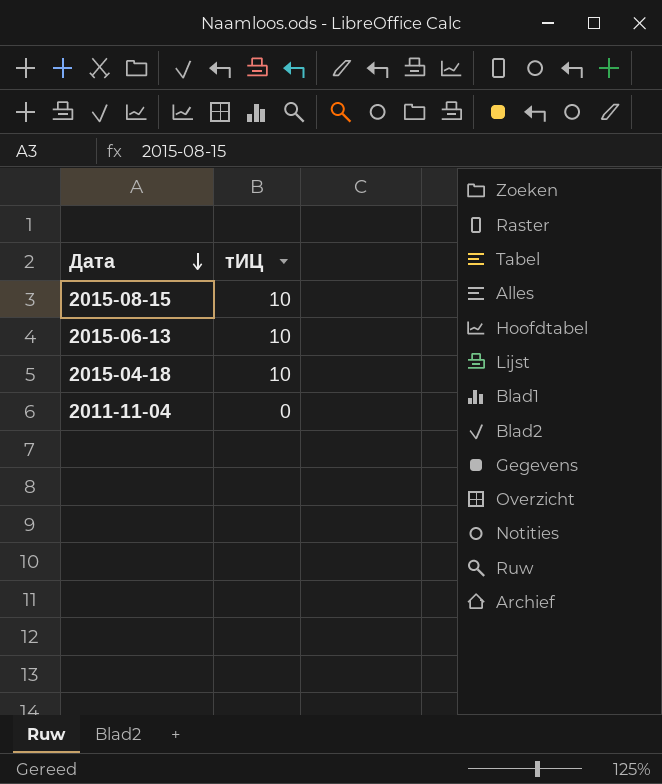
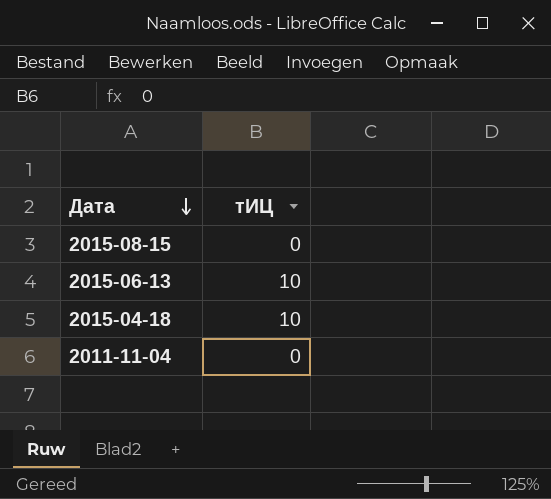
2015-08-15 | тИЦ: 10 -> 0

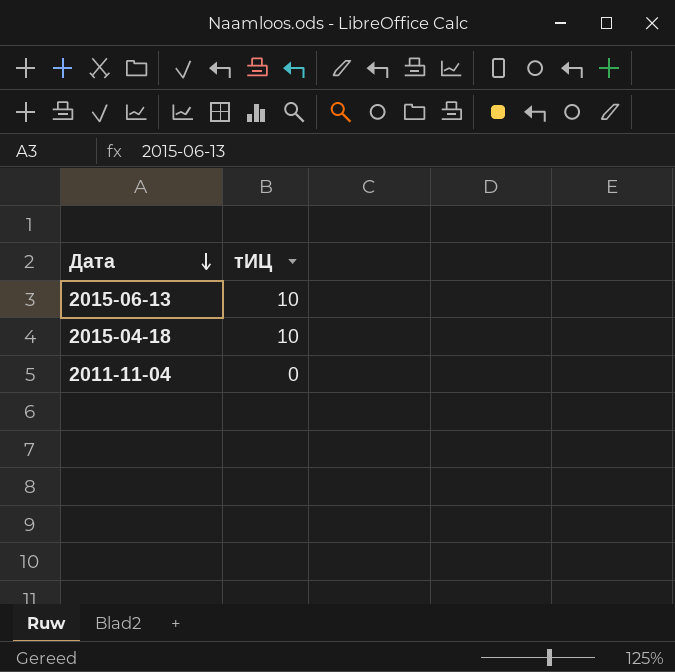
row 2015-08-15: 0 -> none

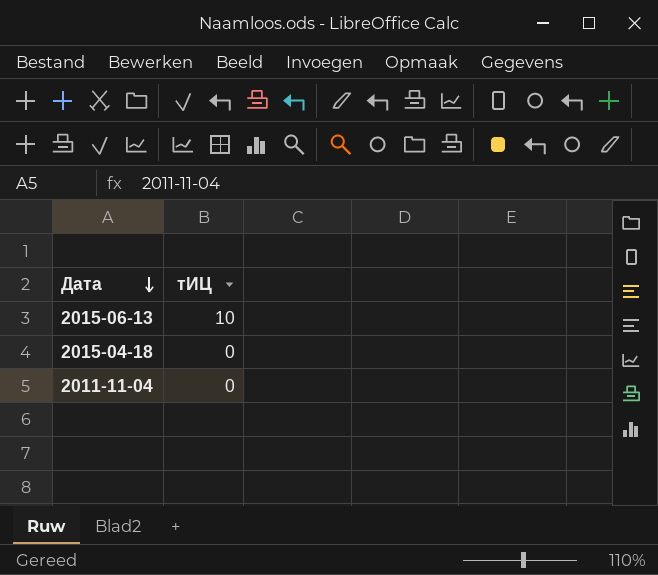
2015-04-18 | тИЦ: 10 -> 0

